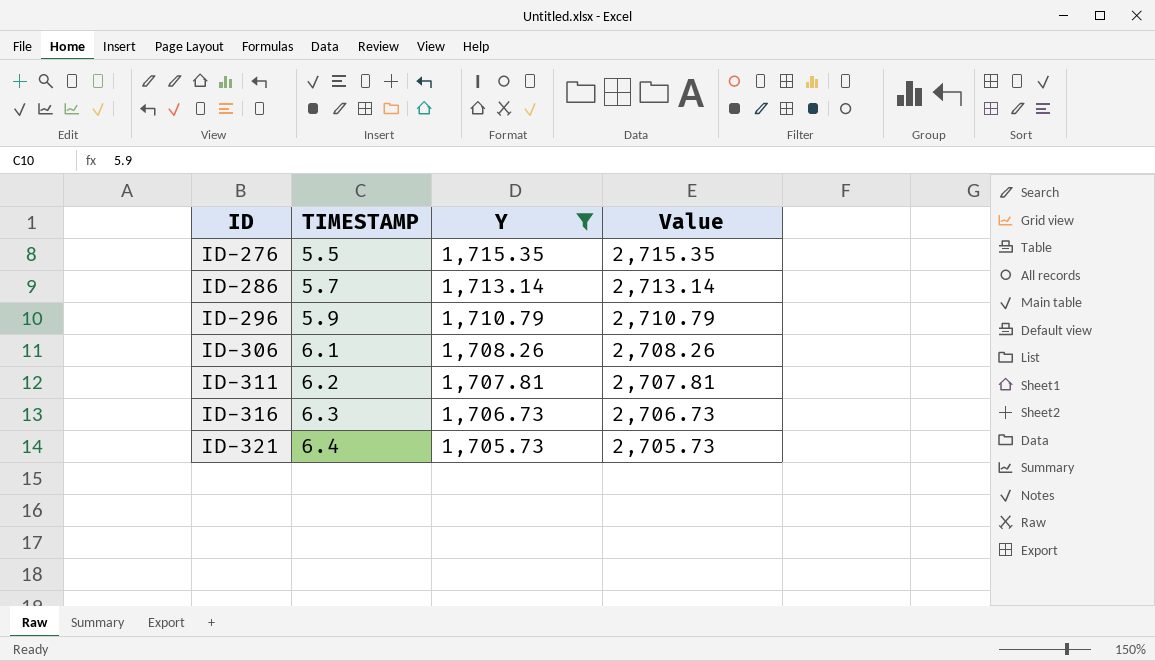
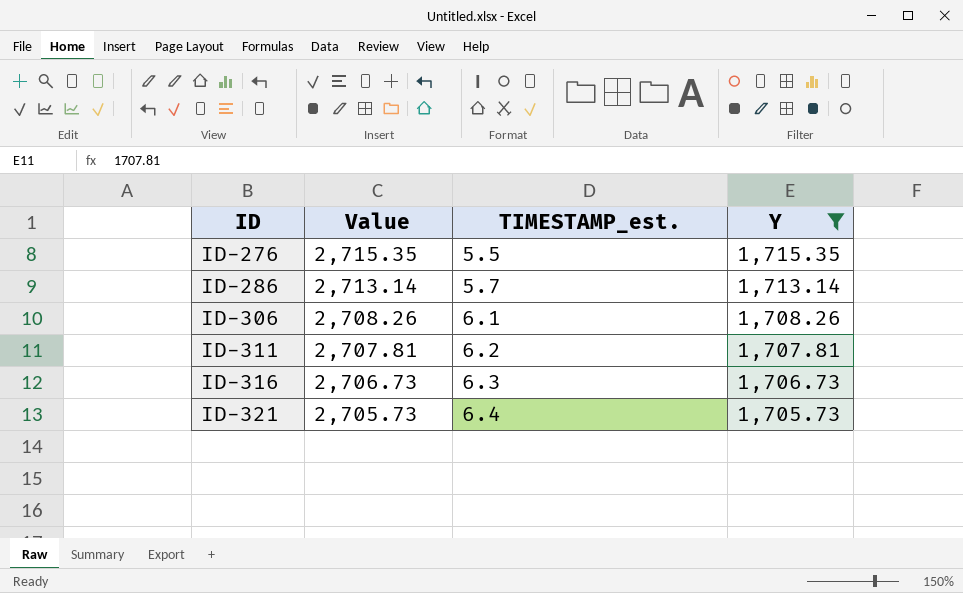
column Value | position: 4 -> 2
column name: TIMESTAMP -> TIMESTAMP_est.
row ID-296: 5.9 | 1,710.79 | 2,710.79 -> none

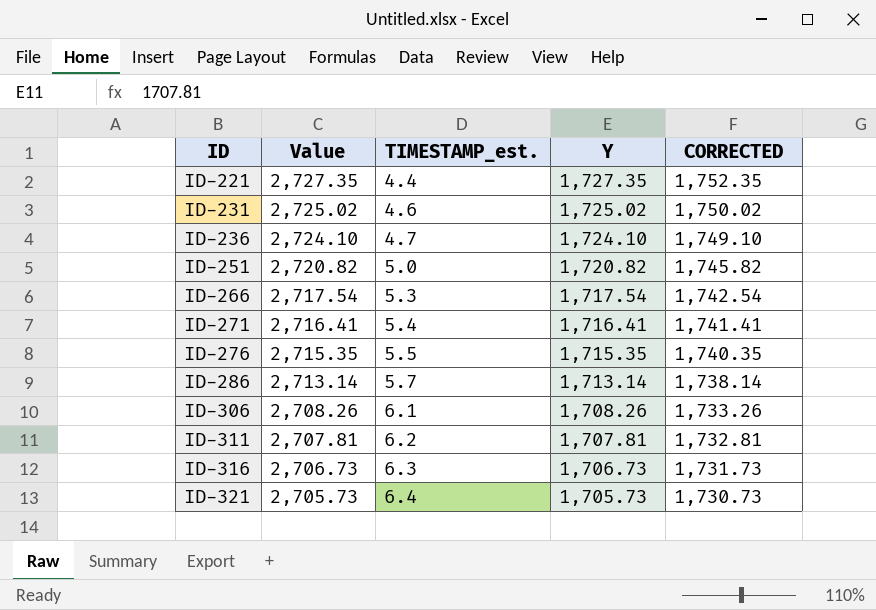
filter: Y <= 1,715.35 -> none
column CORRECTED | formula: none -> [Y] + 25

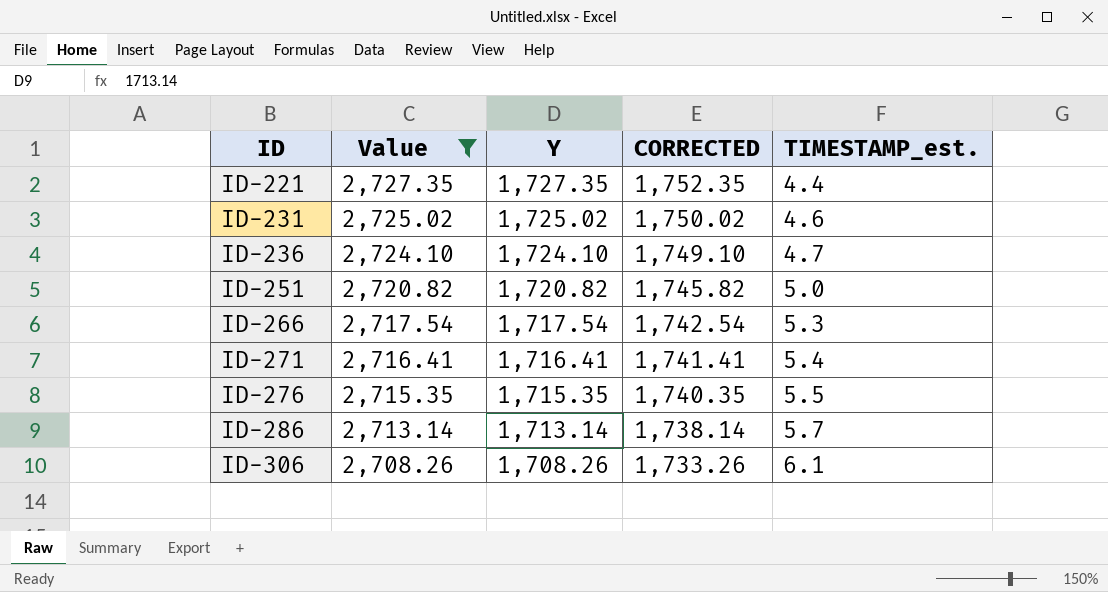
filter: none -> Value >= 2,708.26
column TIMESTAMP_est. | position: 3 -> 5

